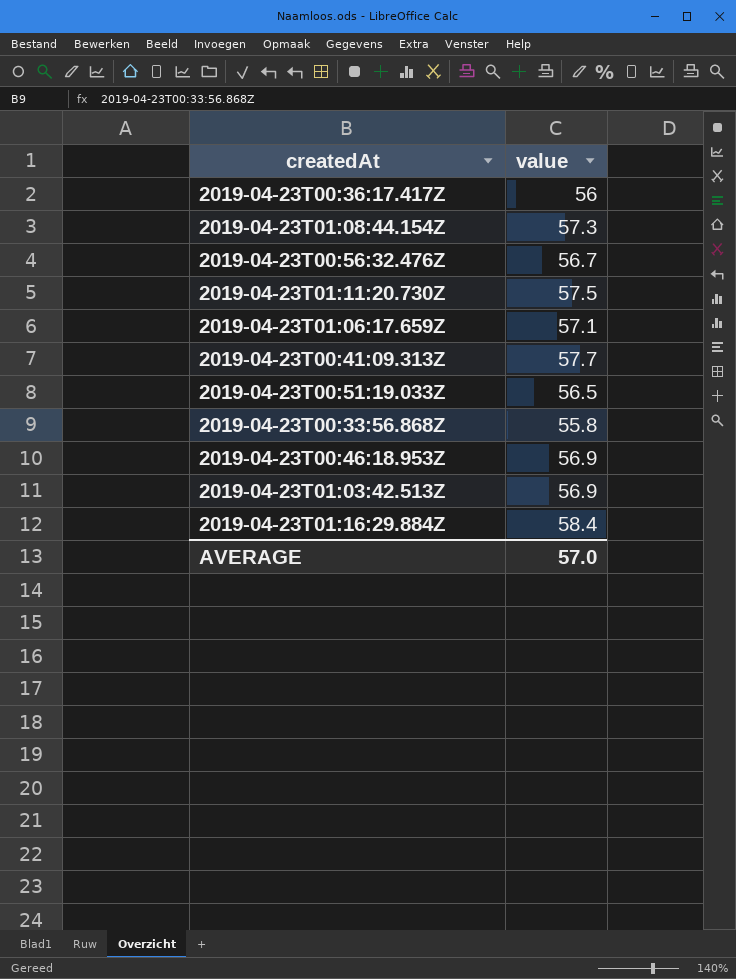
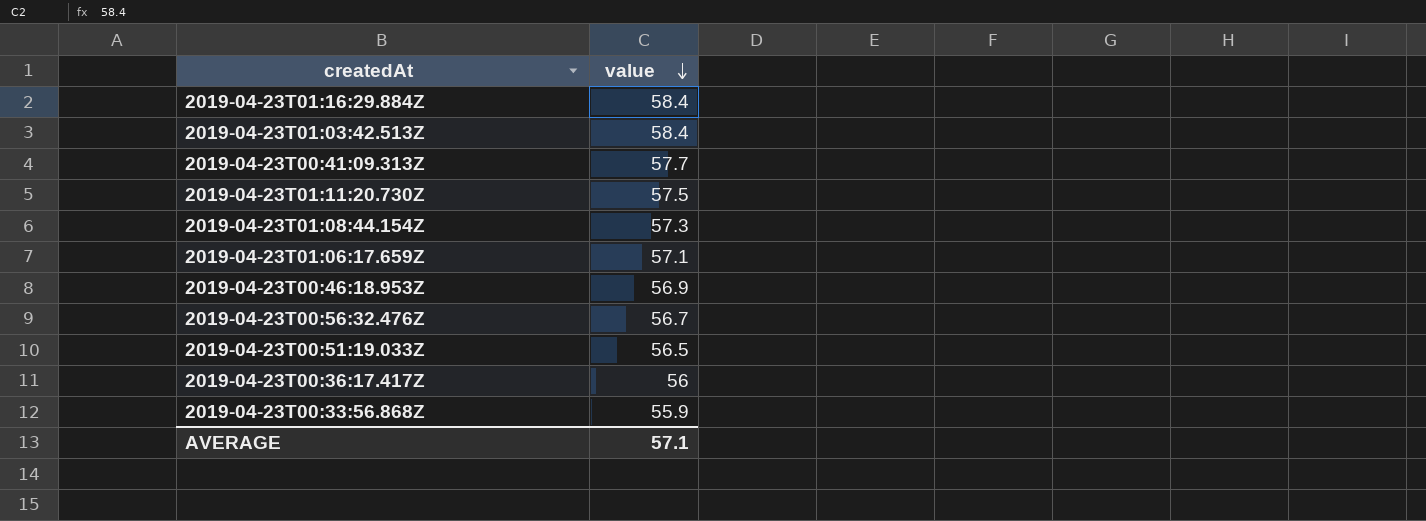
row order: none -> value descending
2019-04-23T01:03:42.513Z | value: 56.9 -> 58.4
2019-04-23T00:33:56.868Z | value: 55.8 -> 55.9
AVERAGE | value: 57.0 -> 57.1

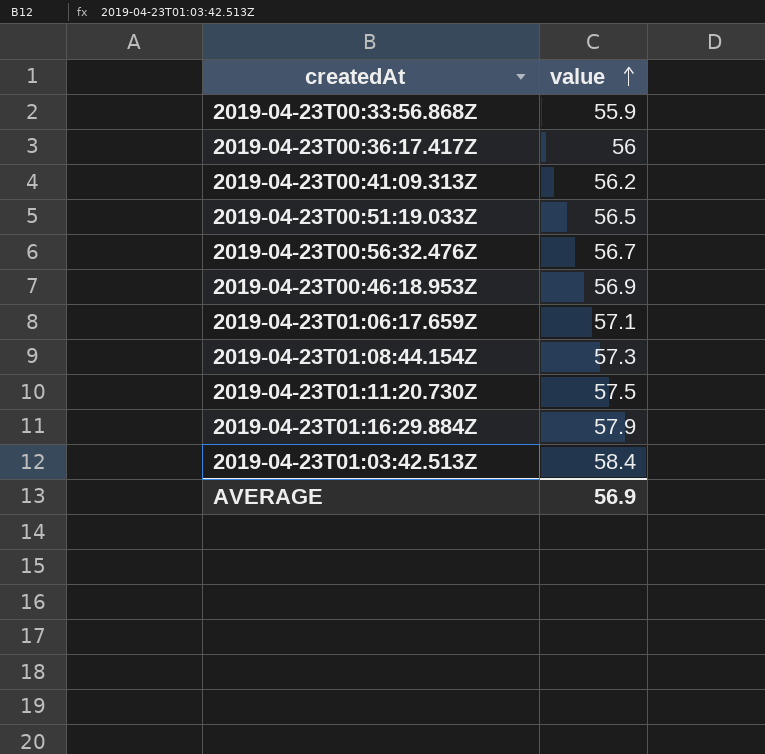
row order: value descending -> value ascending
2019-04-23T00:41:09.313Z | value: 57.7 -> 56.2
2019-04-23T01:16:29.884Z | value: 58.4 -> 57.9
AVERAGE | value: 57.1 -> 56.9

